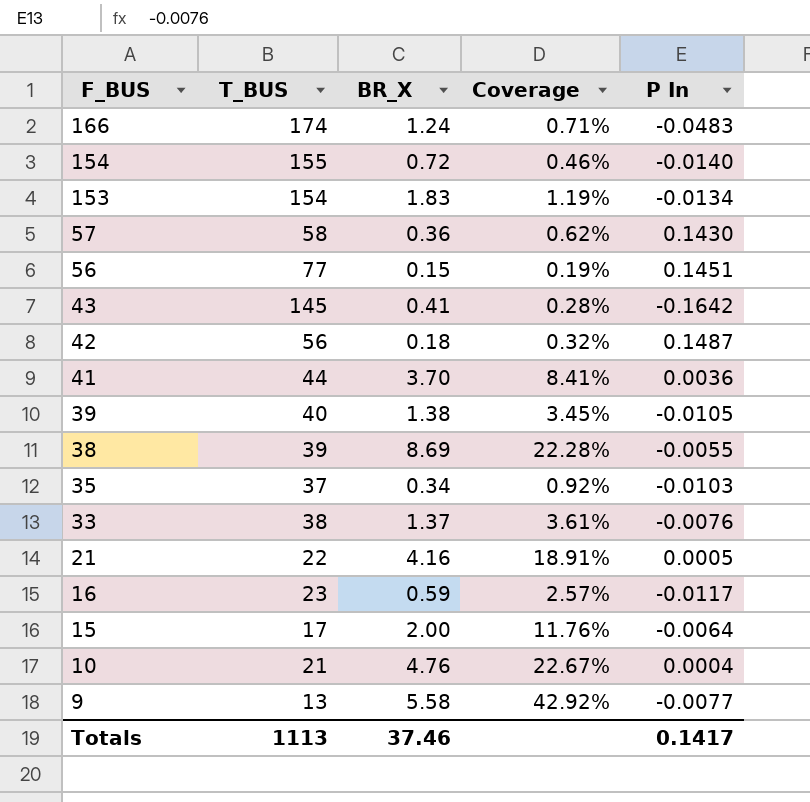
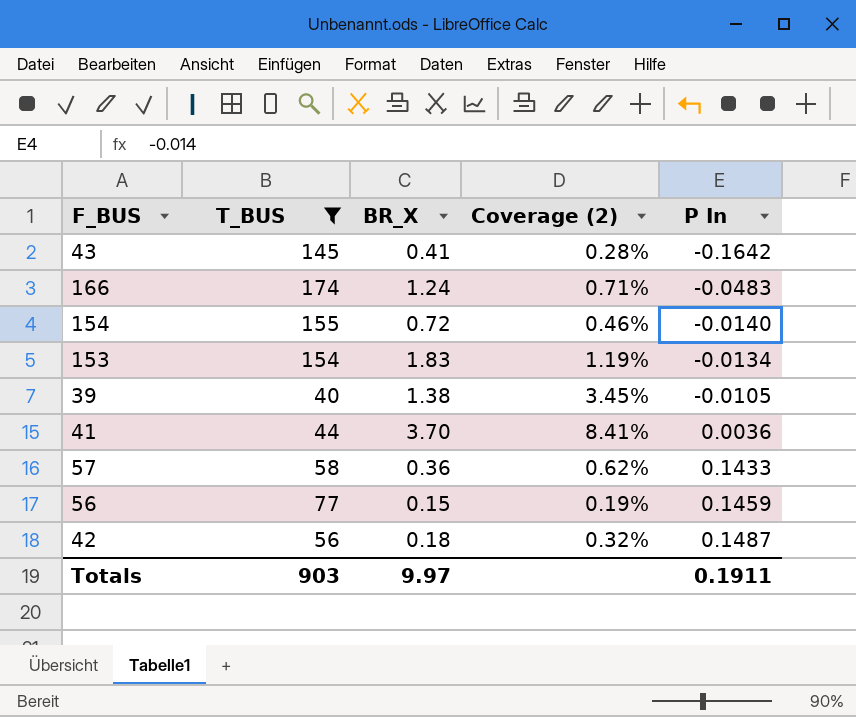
filter: none -> T_BUS >= 40
row order: F_BUS descending -> P In ascending
column name: Coverage -> Coverage (2)
57 | P In: 0.1430 -> 0.1433
56 | P In: 0.1451 -> 0.1459
Totals | T_BUS: 1113 -> 903
Totals | BR_X: 37.46 -> 9.97
Totals | P In: 0.1417 -> 0.1911

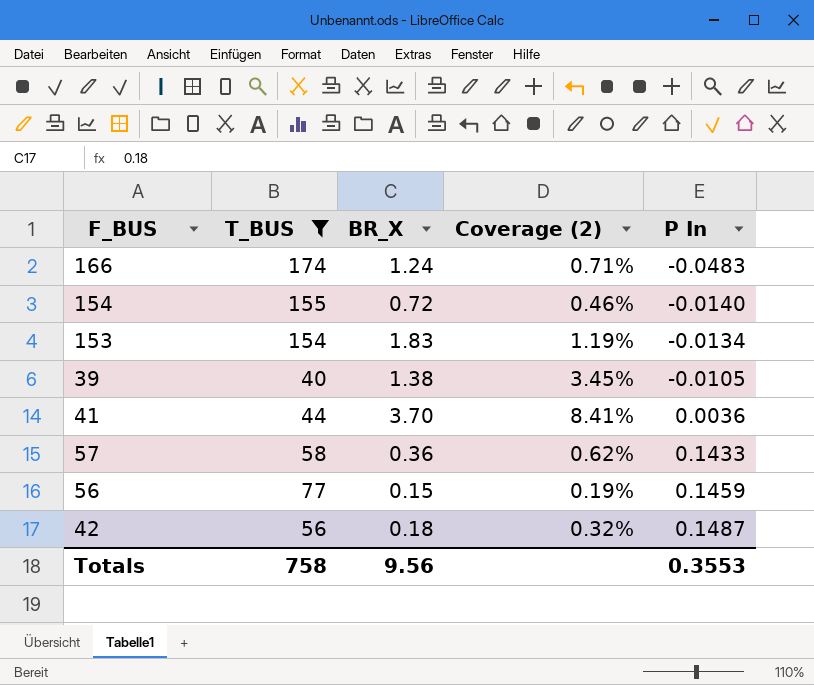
row 43: 145 | 0.41 | 0.28% | -0.1642 -> none
Totals | T_BUS: 903 -> 758
Totals | BR_X: 9.97 -> 9.56
Totals | P In: 0.1911 -> 0.3553

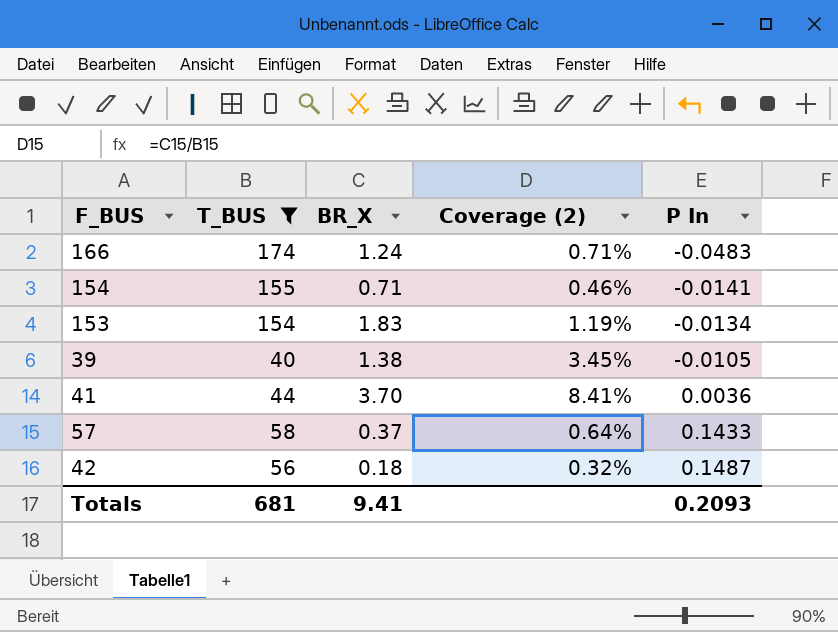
row 56: 77 | 0.15 | 0.19% | 0.1459 -> none
154 | BR_X: 0.72 -> 0.71
154 | P In: -0.0140 -> -0.0141
57 | BR_X: 0.36 -> 0.37
57 | Coverage (2): 0.62% -> 0.64%
Totals | T_BUS: 758 -> 681
Totals | BR_X: 9.56 -> 9.41
Totals | P In: 0.3553 -> 0.2093

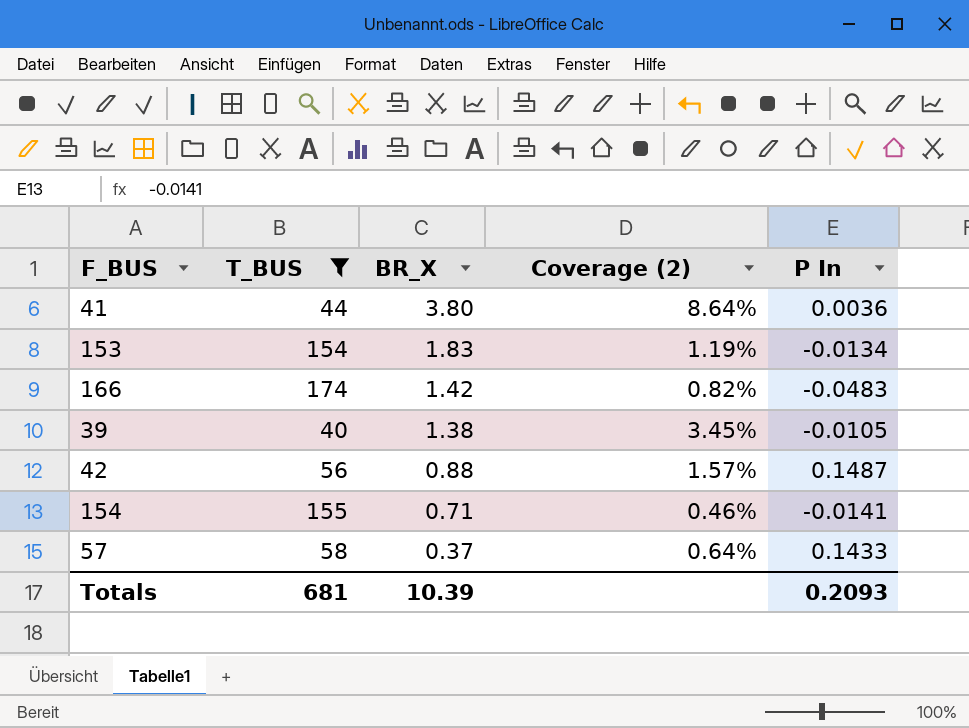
row order: P In ascending -> BR_X descending
41 | BR_X: 3.70 -> 3.80
41 | Coverage (2): 8.41% -> 8.64%
166 | BR_X: 1.24 -> 1.42
166 | Coverage (2): 0.71% -> 0.82%
42 | BR_X: 0.18 -> 0.88
42 | Coverage (2): 0.32% -> 1.57%
Totals | BR_X: 9.41 -> 10.39

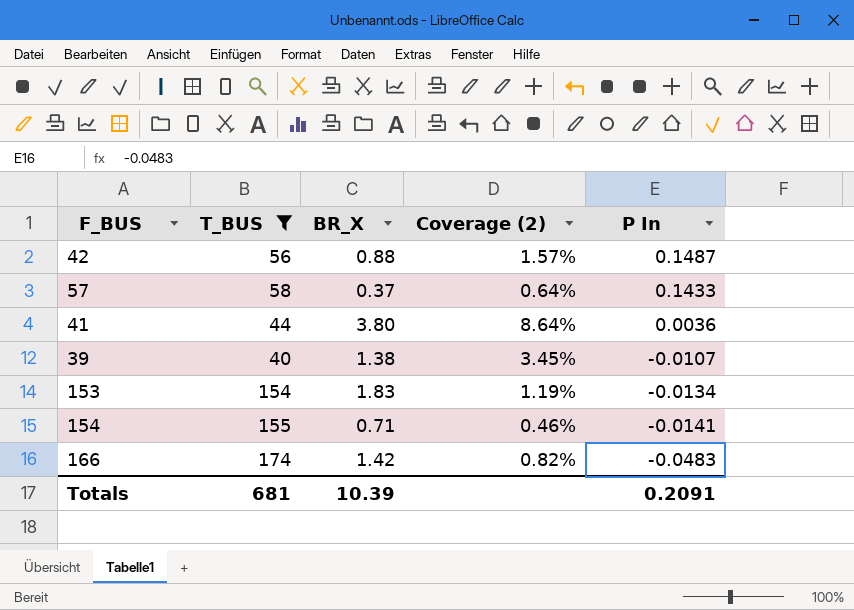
row order: BR_X descending -> P In descending
39 | P In: -0.0105 -> -0.0107
Totals | P In: 0.2093 -> 0.2091

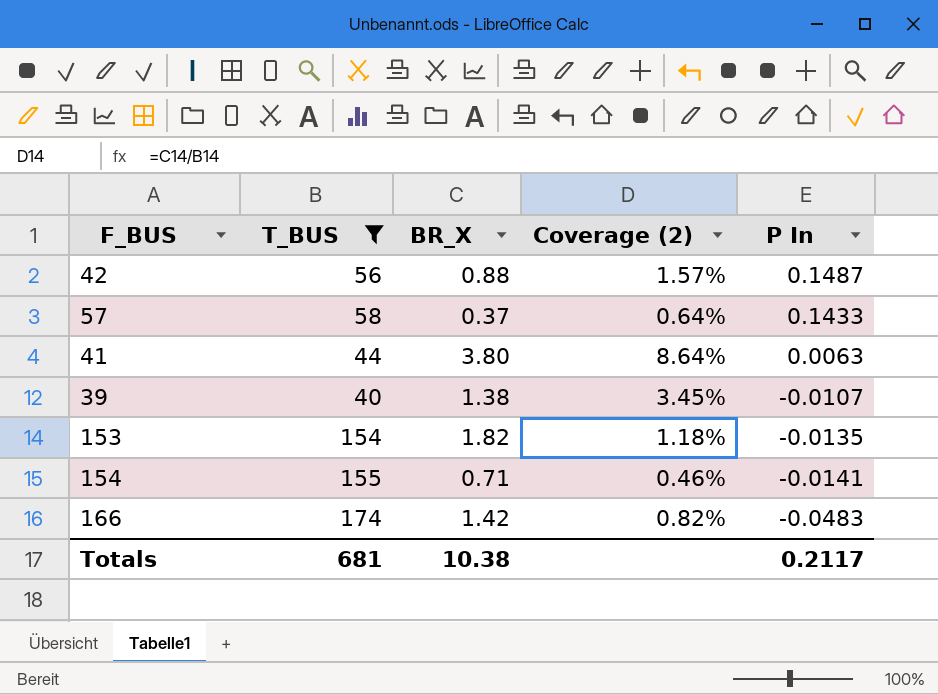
41 | P In: 0.0036 -> 0.0063
153 | BR_X: 1.83 -> 1.82
153 | Coverage (2): 1.19% -> 1.18%
153 | P In: -0.0134 -> -0.0135
Totals | BR_X: 10.39 -> 10.38
Totals | P In: 0.2091 -> 0.2117

